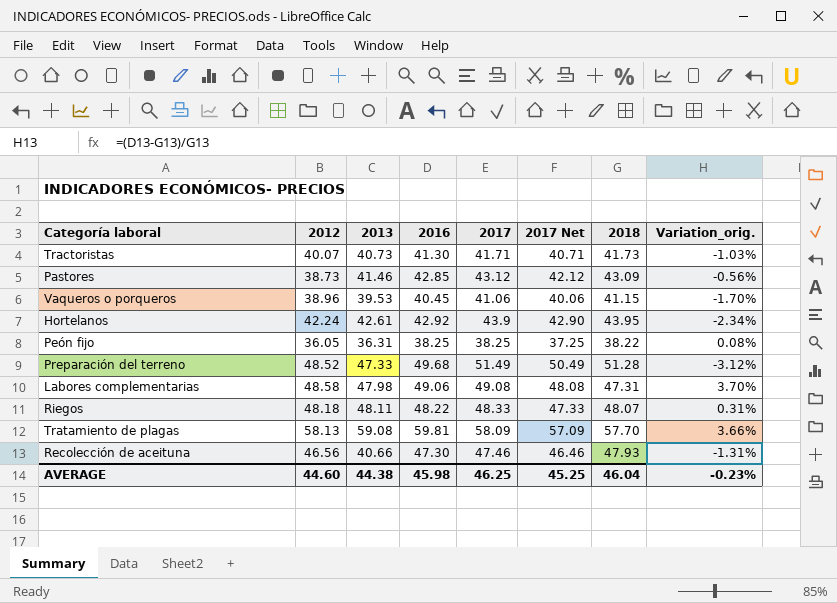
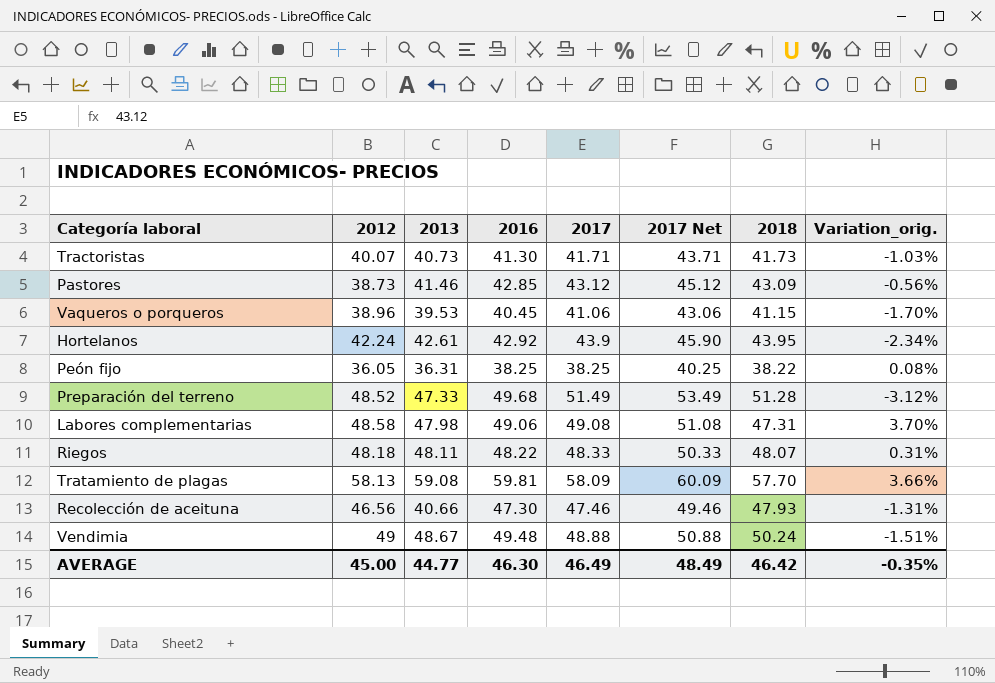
column 2017 Net | formula: [2017] - 1 -> [2017] + 2
row Vendimia: none -> 49 | 48.67 | 49.48 | 48.88 | 50.88 | 50.24 | -1.51%
AVERAGE | 2012: 44.60 -> 45.00
AVERAGE | 2013: 44.38 -> 44.77
AVERAGE | 2016: 45.98 -> 46.30
AVERAGE | 2017: 46.25 -> 46.49
AVERAGE | 2017 Net: 45.25 -> 48.49
AVERAGE | 2018: 46.04 -> 46.42
AVERAGE | Variation_orig.: -0.23% -> -0.35%

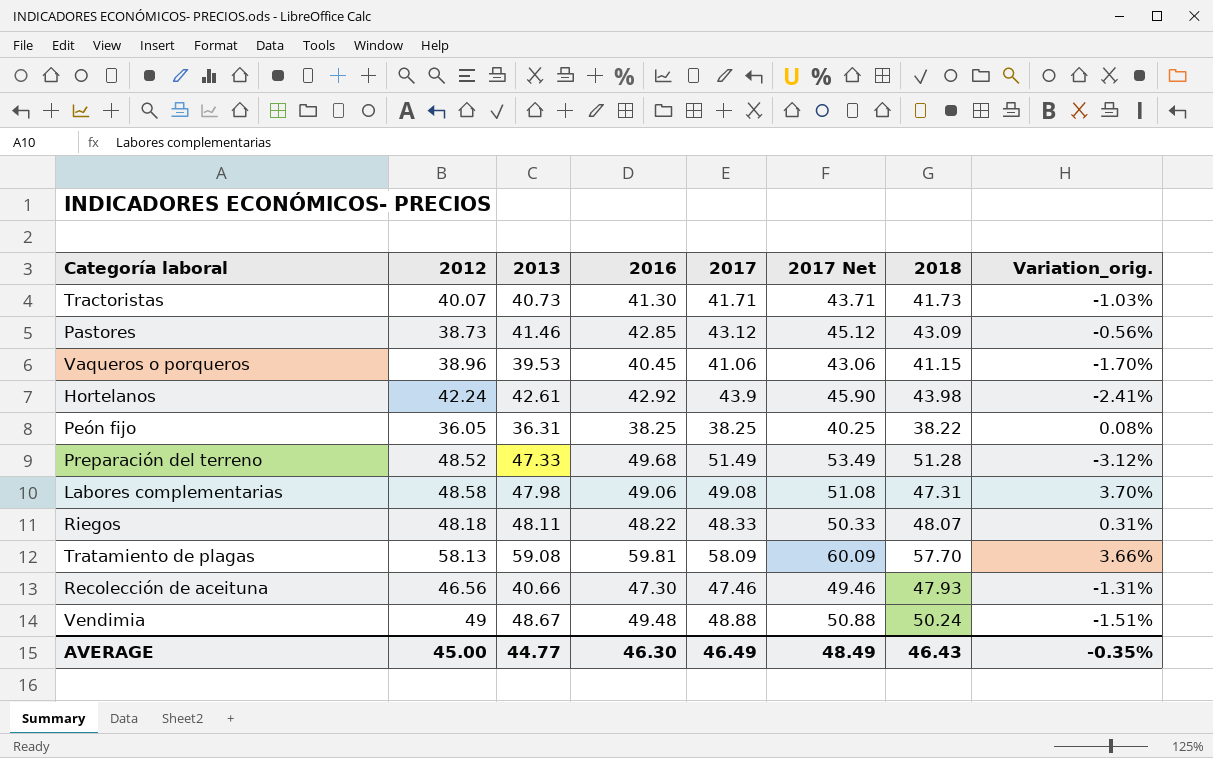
Hortelanos | 2018: 43.95 -> 43.98
Hortelanos | Variation_orig.: -2.34% -> -2.41%
AVERAGE | 2018: 46.42 -> 46.43

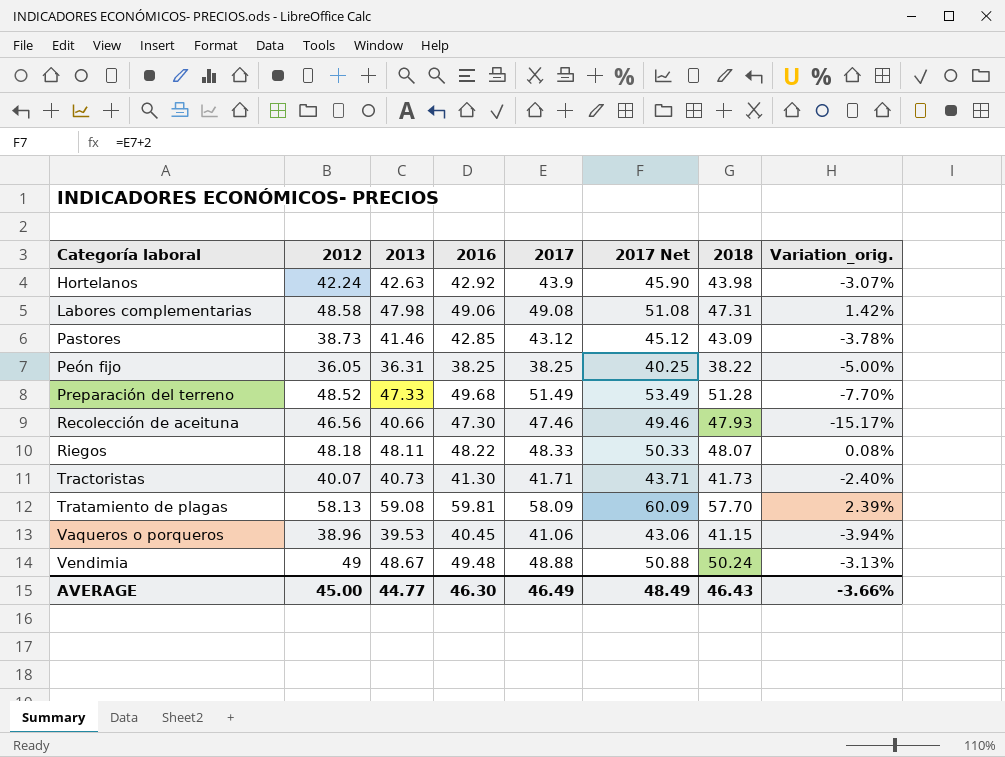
row order: none -> Categoría laboral ascending
column Variation_orig. | formula: ([2016] - [2018]) / [2018] -> ([2013] - [2018]) / [2018]
Hortelanos | 2013: 42.61 -> 42.63
AVERAGE | Variation_orig.: -0.35% -> -3.66%

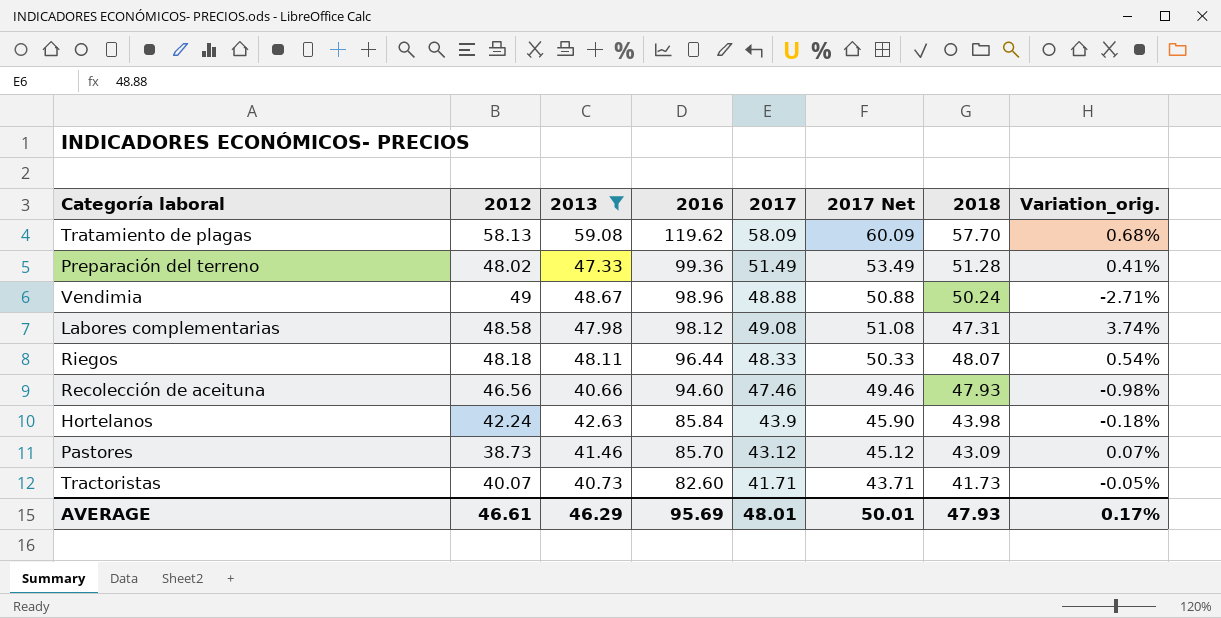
filter: none -> 2013 >= 40.66
row order: Categoría laboral ascending -> 2016 descending
column Variation_orig. | formula: ([2013] - [2018]) / [2018] -> ([2017] - [2018]) / [2018]
Tratamiento de plagas | 2016: 59.81 -> 119.62
Preparación del terreno | 2012: 48.52 -> 48.02
Preparación del terreno | 2016: 49.68 -> 99.36
Vendimia | 2016: 49.48 -> 98.96
Labores complementarias | 2016: 49.06 -> 98.12
Riegos | 2016: 48.22 -> 96.44
Recolección de aceituna | 2016: 47.30 -> 94.60
Hortelanos | 2016: 42.92 -> 85.84
Pastores | 2016: 42.85 -> 85.70
Tractoristas | 2016: 41.30 -> 82.60
AVERAGE | 2012: 45.00 -> 46.61
AVERAGE | 2013: 44.77 -> 46.29
AVERAGE | 2016: 46.30 -> 95.69
AVERAGE | 2017: 46.49 -> 48.01
AVERAGE | 2017 Net: 48.49 -> 50.01
AVERAGE | 2018: 46.43 -> 47.93
AVERAGE | Variation_orig.: -3.66% -> 0.17%

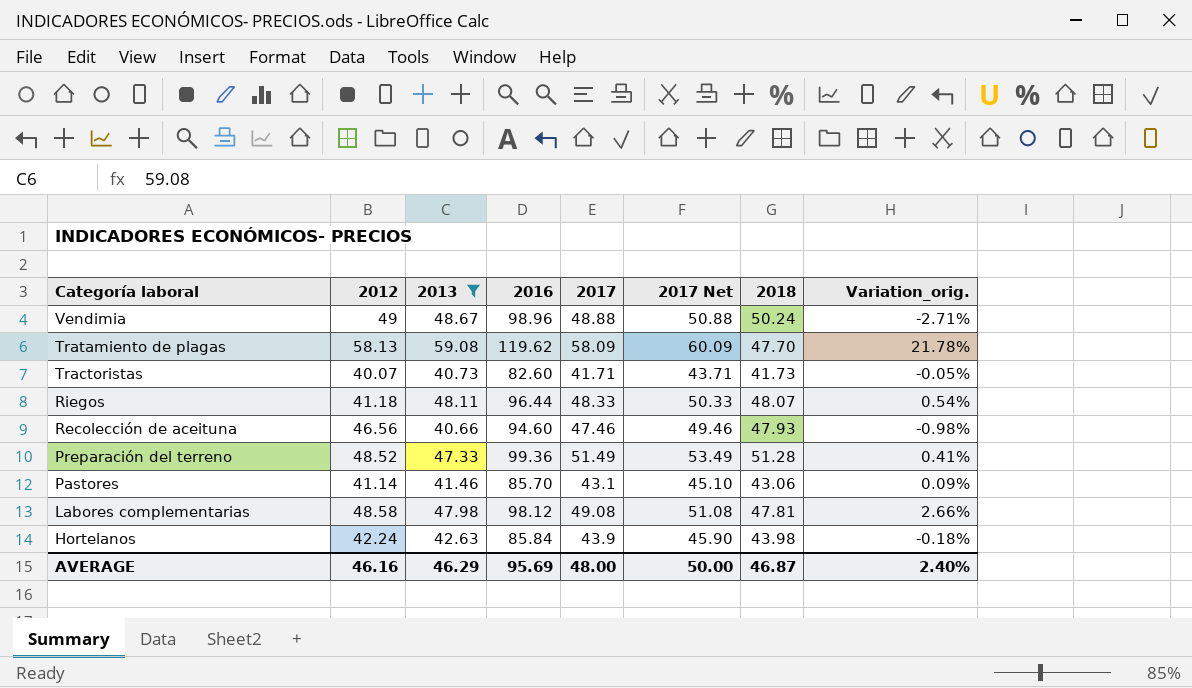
row order: 2016 descending -> Categoría laboral descending
Tratamiento de plagas | 2018: 57.70 -> 47.70
Tratamiento de plagas | Variation_orig.: 0.68% -> 21.78%
Riegos | 2012: 48.18 -> 41.18
Preparación del terreno | 2012: 48.02 -> 48.52
Pastores | 2012: 38.73 -> 41.14
Pastores | 2017: 43.12 -> 43.1
Pastores | 2017 Net: 45.12 -> 45.10
Pastores | 2018: 43.09 -> 43.06
Pastores | Variation_orig.: 0.07% -> 0.09%
Labores complementarias | 2018: 47.31 -> 47.81
Labores complementarias | Variation_orig.: 3.74% -> 2.66%
AVERAGE | 2012: 46.61 -> 46.16
AVERAGE | 2017: 48.01 -> 48.00
AVERAGE | 2017 Net: 50.01 -> 50.00
AVERAGE | 2018: 47.93 -> 46.87
AVERAGE | Variation_orig.: 0.17% -> 2.40%

